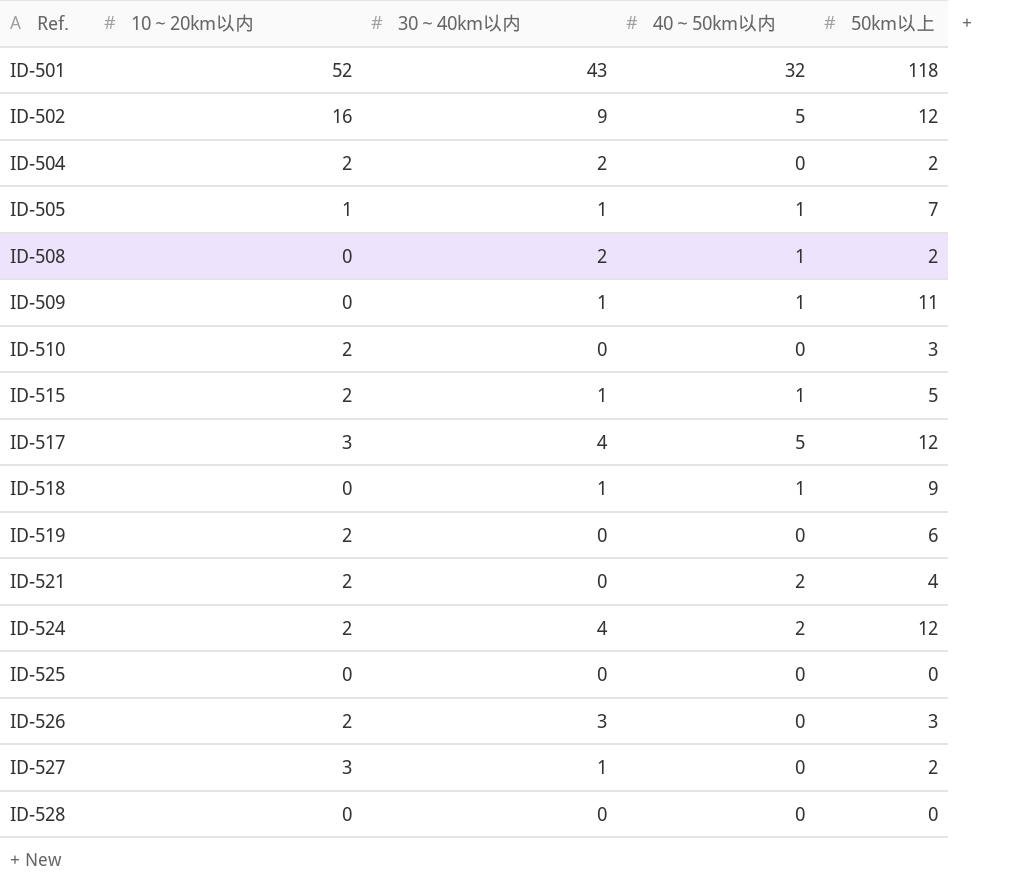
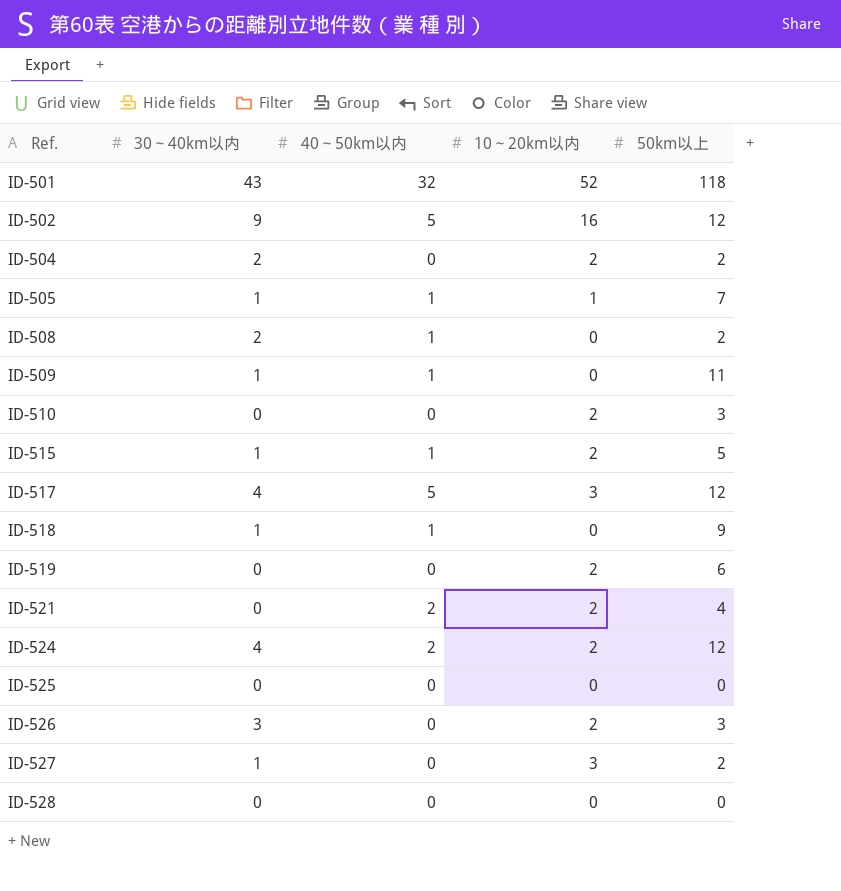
column 10～20km以内 | position: 2 -> 4

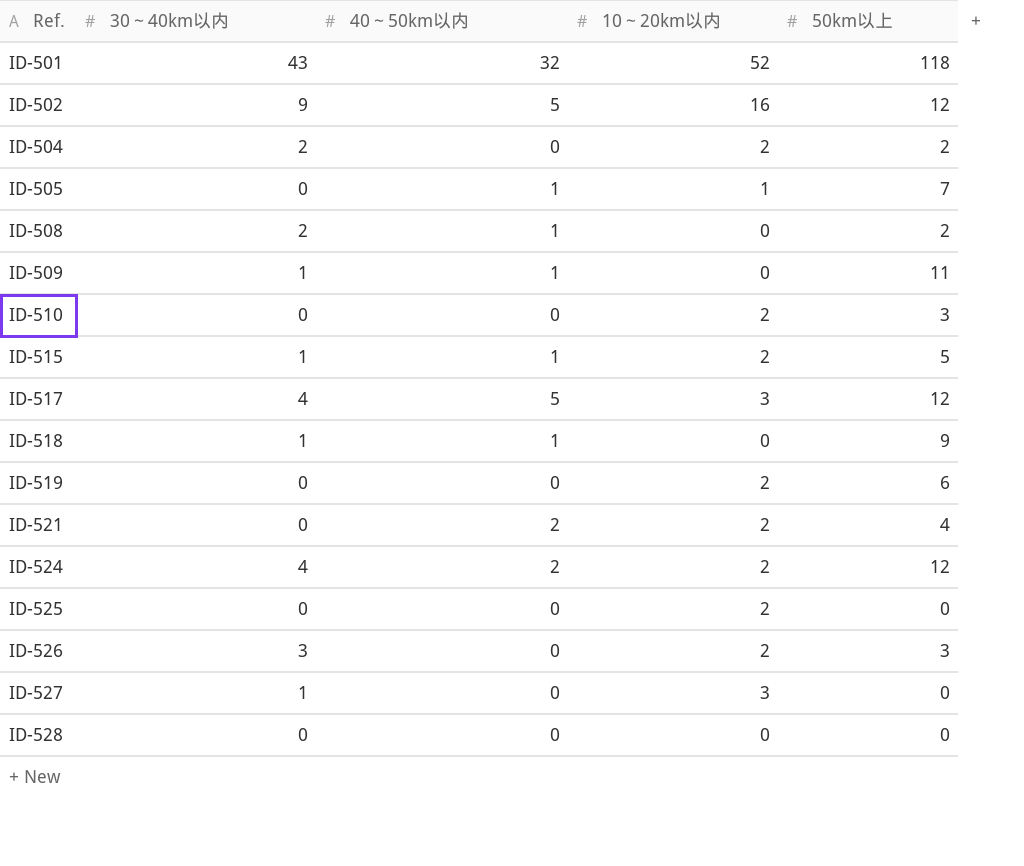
ID-505 | 30～40km以内: 1 -> 0
ID-525 | 10～20km以内: 0 -> 2
ID-527 | 50km以上: 2 -> 0

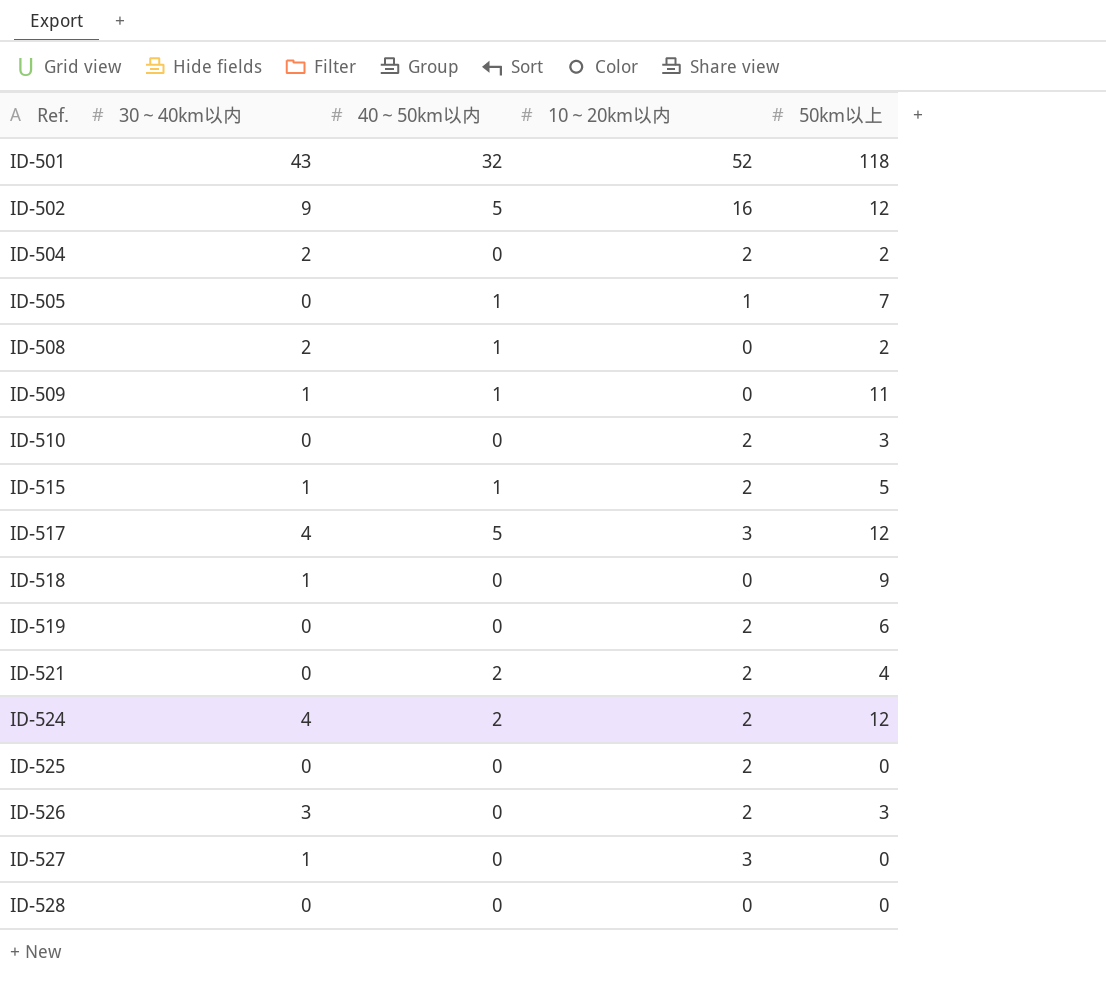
ID-518 | 40～50km以内: 1 -> 0

